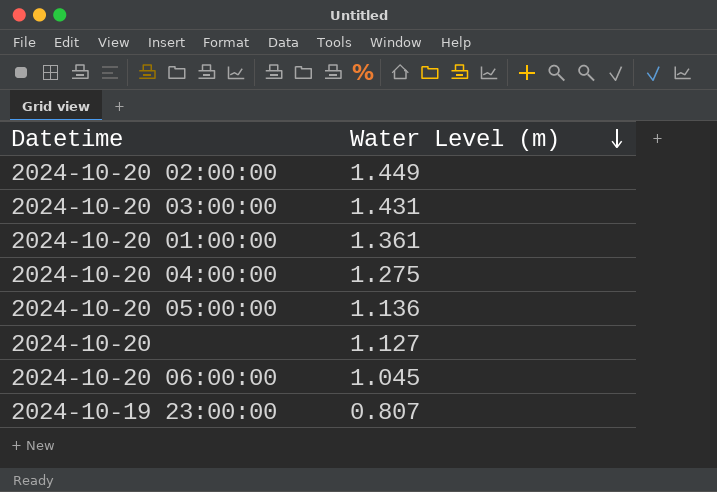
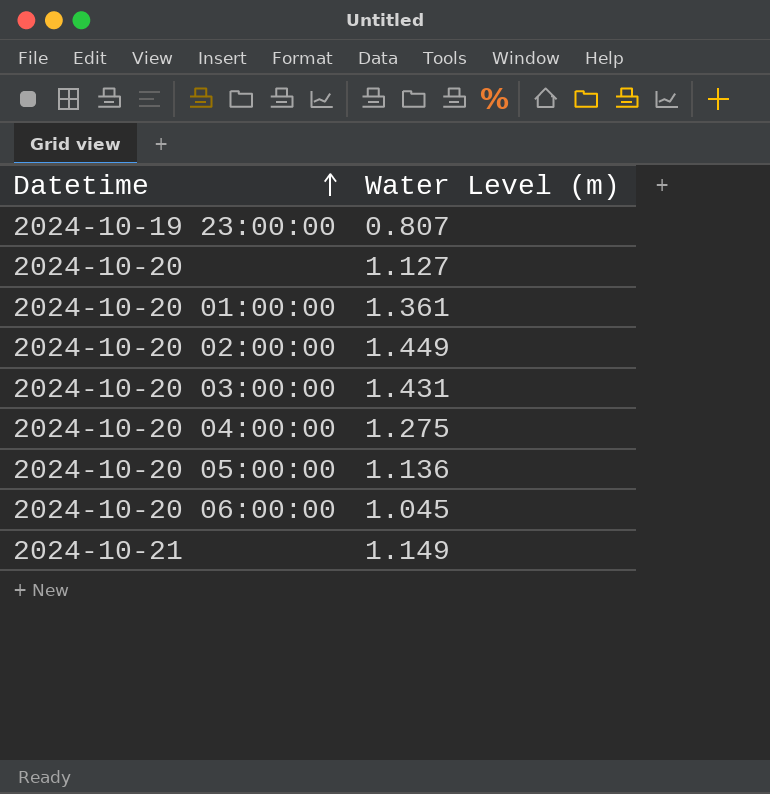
row order: Water Level (m) descending -> Datetime ascending
row 2024-10-21: none -> 1.149

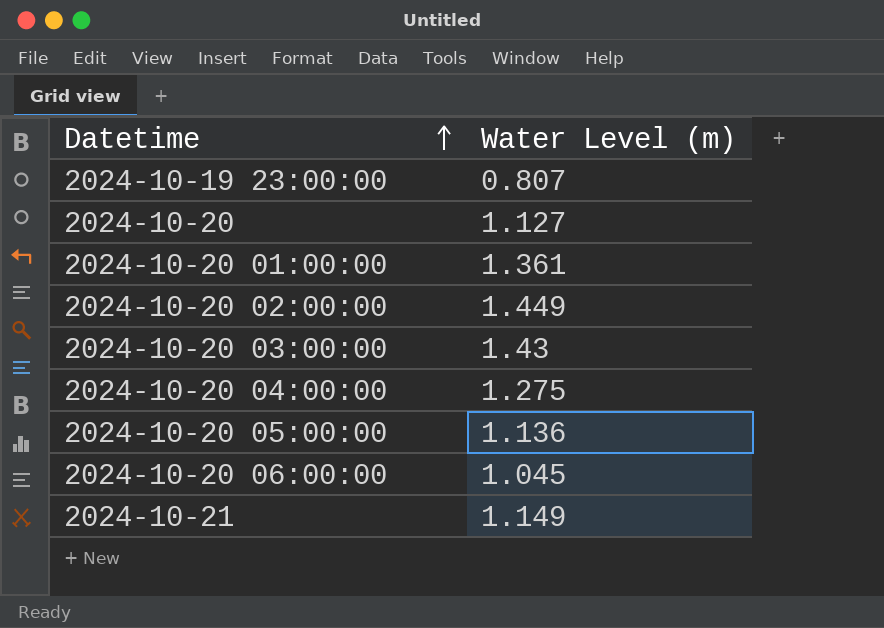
2024-10-20 03:00:00 | Water Level (m): 1.431 -> 1.43

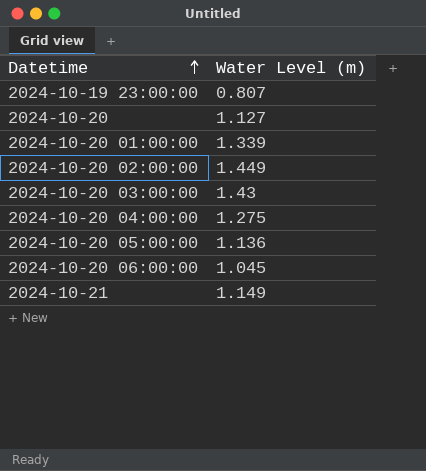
2024-10-20 01:00:00 | Water Level (m): 1.361 -> 1.339

